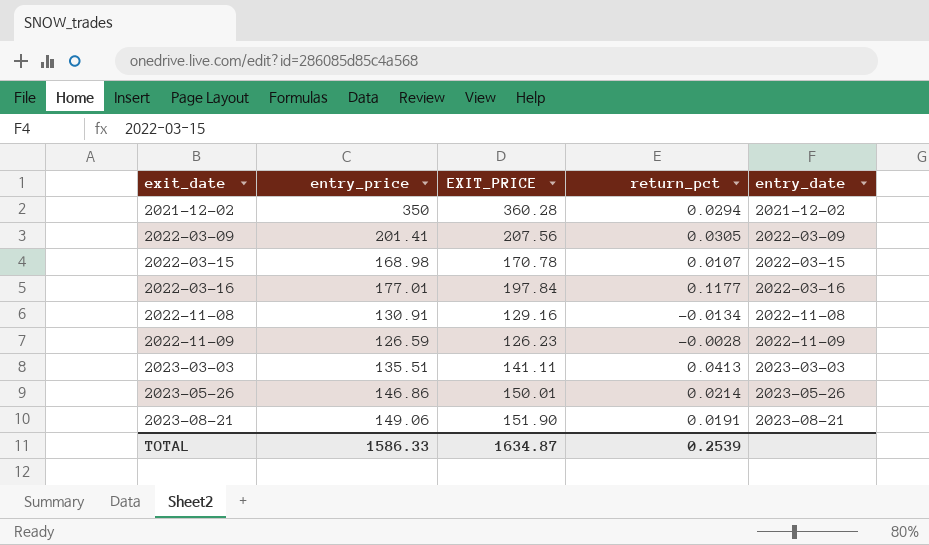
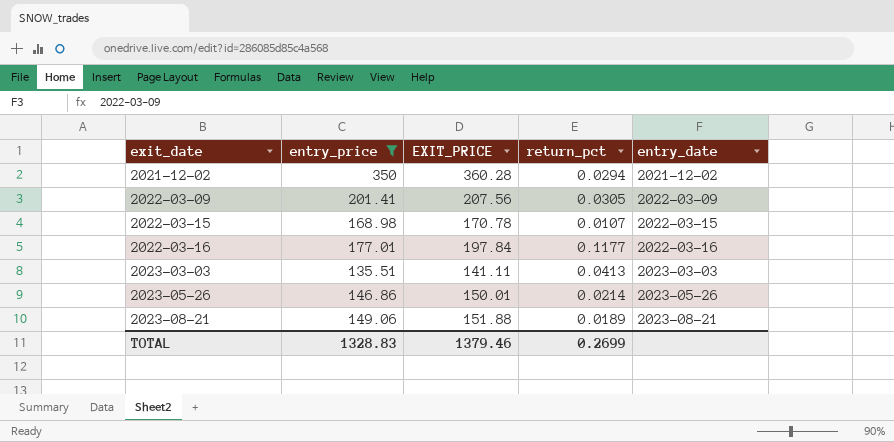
filter: none -> entry_price >= 135.51
2023-08-21 | EXIT_PRICE: 151.90 -> 151.88
2023-08-21 | return_pct: 0.0191 -> 0.0189
TOTAL | entry_price: 1586.33 -> 1328.83
TOTAL | EXIT_PRICE: 1634.87 -> 1379.46
TOTAL | return_pct: 0.2539 -> 0.2699

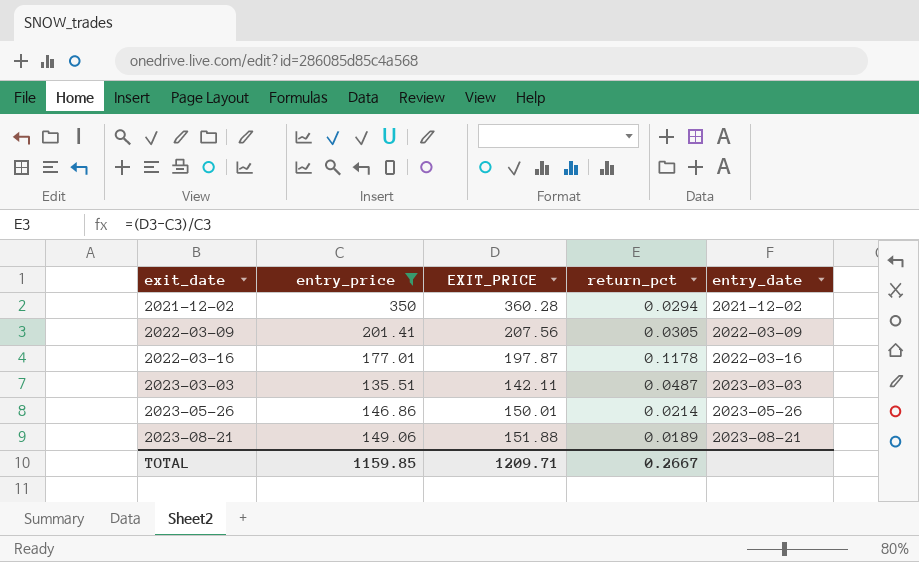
row 2022-03-15: 168.98 | 170.78 | 0.0107 | 2022-03-15 -> none
2022-03-16 | EXIT_PRICE: 197.84 -> 197.87
2022-03-16 | return_pct: 0.1177 -> 0.1178
2023-03-03 | EXIT_PRICE: 141.11 -> 142.11
2023-03-03 | return_pct: 0.0413 -> 0.0487
TOTAL | entry_price: 1328.83 -> 1159.85
TOTAL | EXIT_PRICE: 1379.46 -> 1209.71
TOTAL | return_pct: 0.2699 -> 0.2667

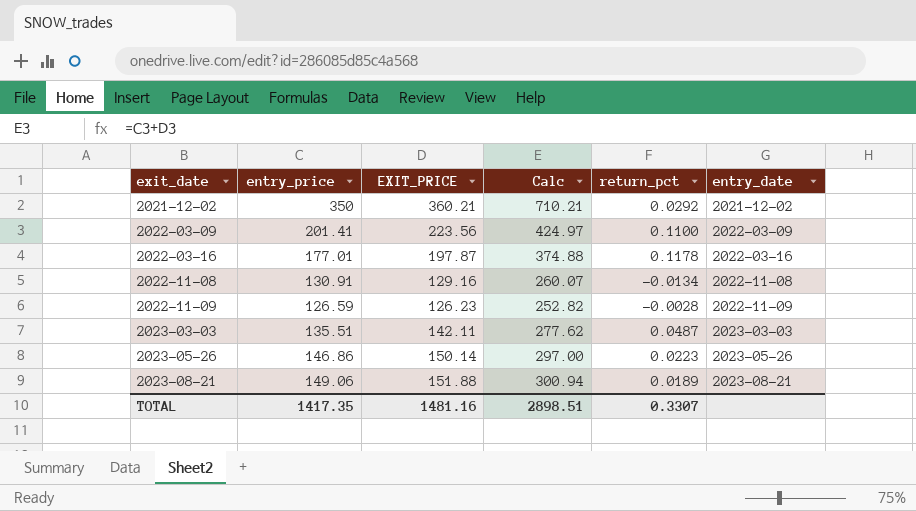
filter: entry_price >= 135.51 -> none
column Calc | formula: none -> [entry_price] + [EXIT_PRICE]
2021-12-02 | EXIT_PRICE: 360.28 -> 360.21
2021-12-02 | return_pct: 0.0294 -> 0.0292
2022-03-09 | EXIT_PRICE: 207.56 -> 223.56
2022-03-09 | return_pct: 0.0305 -> 0.1100
2023-05-26 | EXIT_PRICE: 150.01 -> 150.14
2023-05-26 | return_pct: 0.0214 -> 0.0223
TOTAL | entry_price: 1159.85 -> 1417.35
TOTAL | EXIT_PRICE: 1209.71 -> 1481.16
TOTAL | return_pct: 0.2667 -> 0.3307

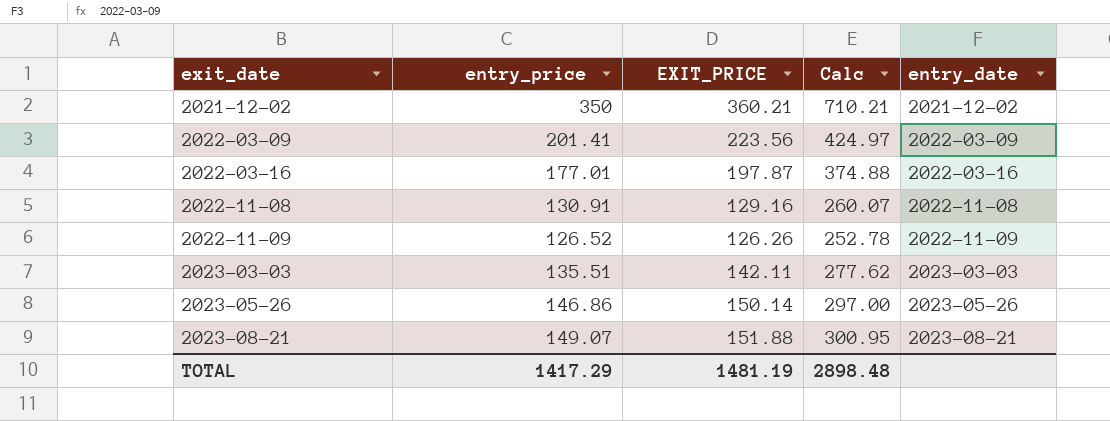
column return_pct | formula: ([EXIT_PRICE] - [entry_price]) / [entry_price] -> none
2022-11-09 | entry_price: 126.59 -> 126.52
2022-11-09 | EXIT_PRICE: 126.23 -> 126.26
2022-11-09 | Calc: 252.82 -> 252.78
2023-08-21 | entry_price: 149.06 -> 149.07
2023-08-21 | Calc: 300.94 -> 300.95
TOTAL | entry_price: 1417.35 -> 1417.29
TOTAL | EXIT_PRICE: 1481.16 -> 1481.19
TOTAL | Calc: 2898.51 -> 2898.48

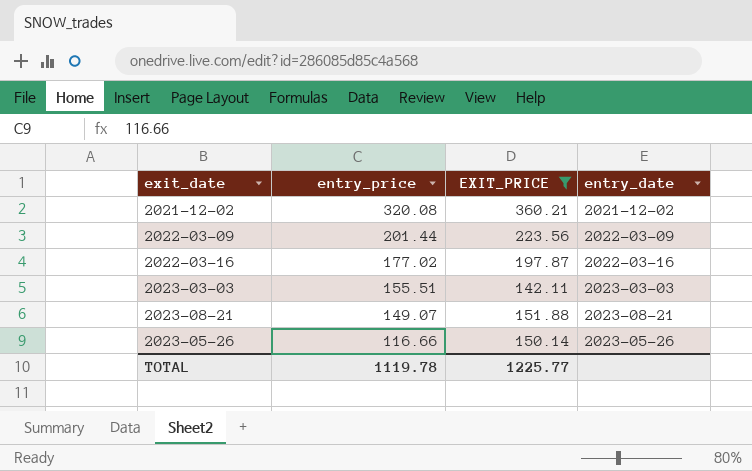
filter: none -> EXIT_PRICE >= 142.11
row order: exit_date ascending -> entry_price descending
column Calc | formula: [entry_price] + [EXIT_PRICE] -> none
2021-12-02 | entry_price: 350 -> 320.08
2022-03-09 | entry_price: 201.41 -> 201.44
2022-03-16 | entry_price: 177.01 -> 177.02
2023-03-03 | entry_price: 135.51 -> 155.51
2023-05-26 | entry_price: 146.86 -> 116.66
TOTAL | entry_price: 1417.29 -> 1119.78
TOTAL | EXIT_PRICE: 1481.19 -> 1225.77

